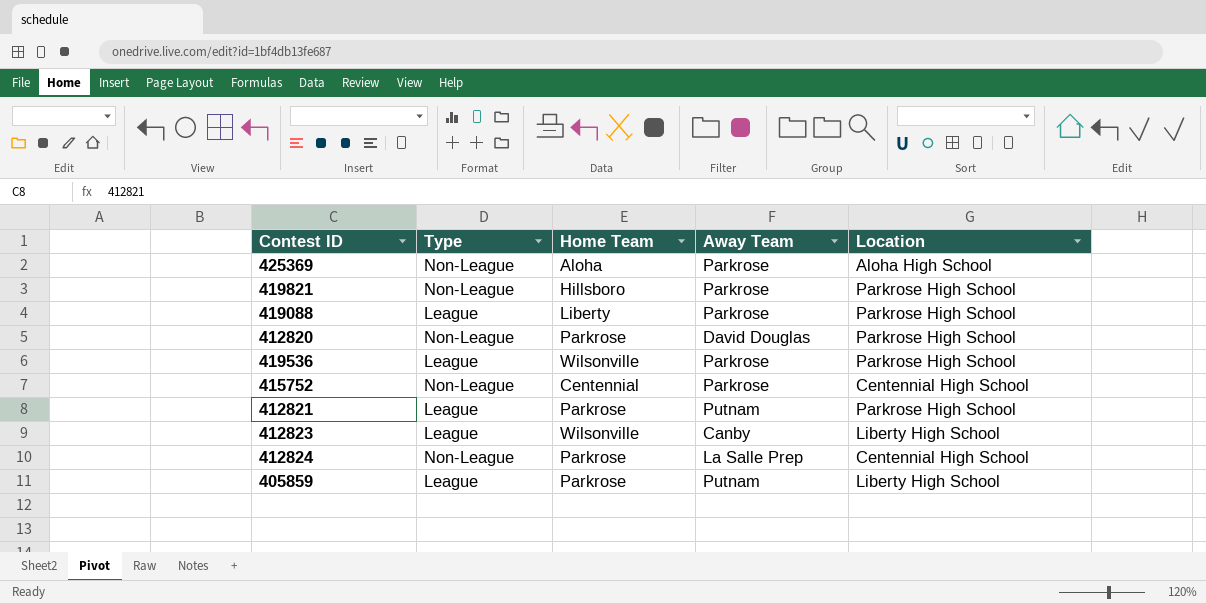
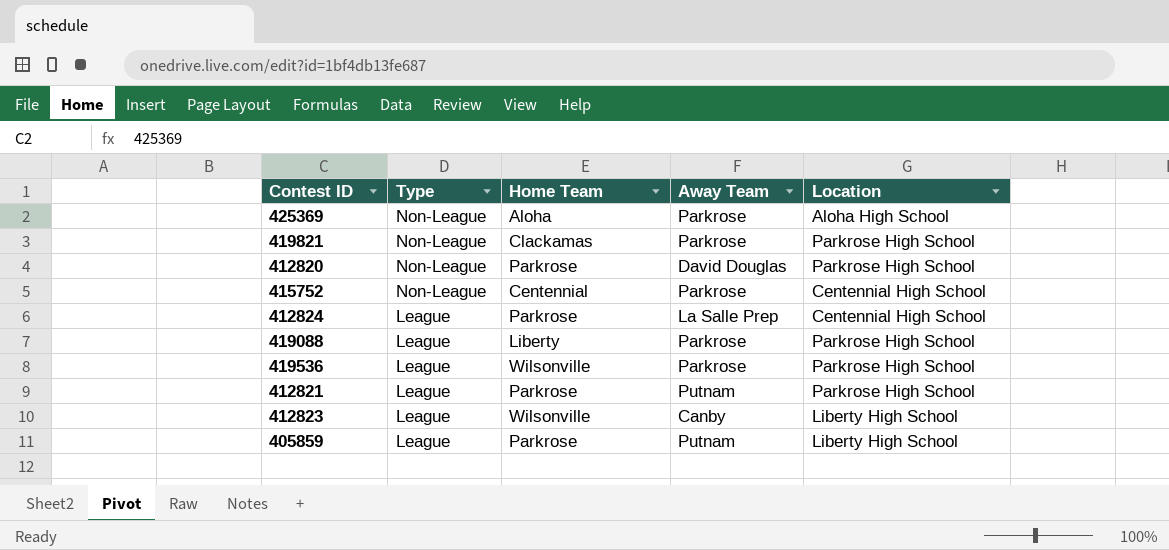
row order: none -> Type descending
419821 | Home Team: Hillsboro -> Clackamas
412824 | Type: Non-League -> League

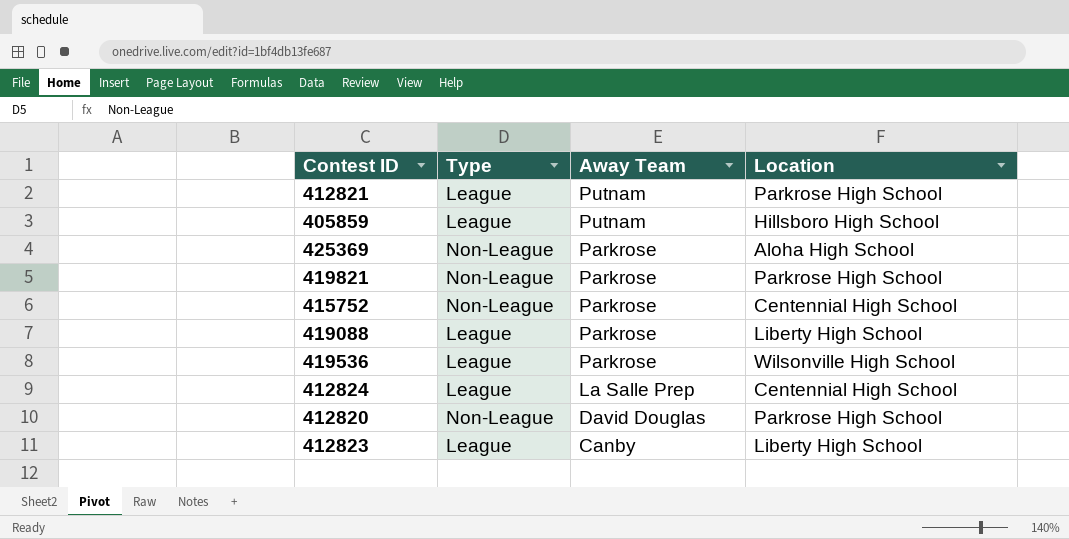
row order: Type descending -> Away Team descending
column Home Team | position: 3 -> none
405859 | Location: Liberty High School -> Hillsboro High School
419088 | Location: Parkrose High School -> Liberty High School
419536 | Location: Parkrose High School -> Wilsonville High School

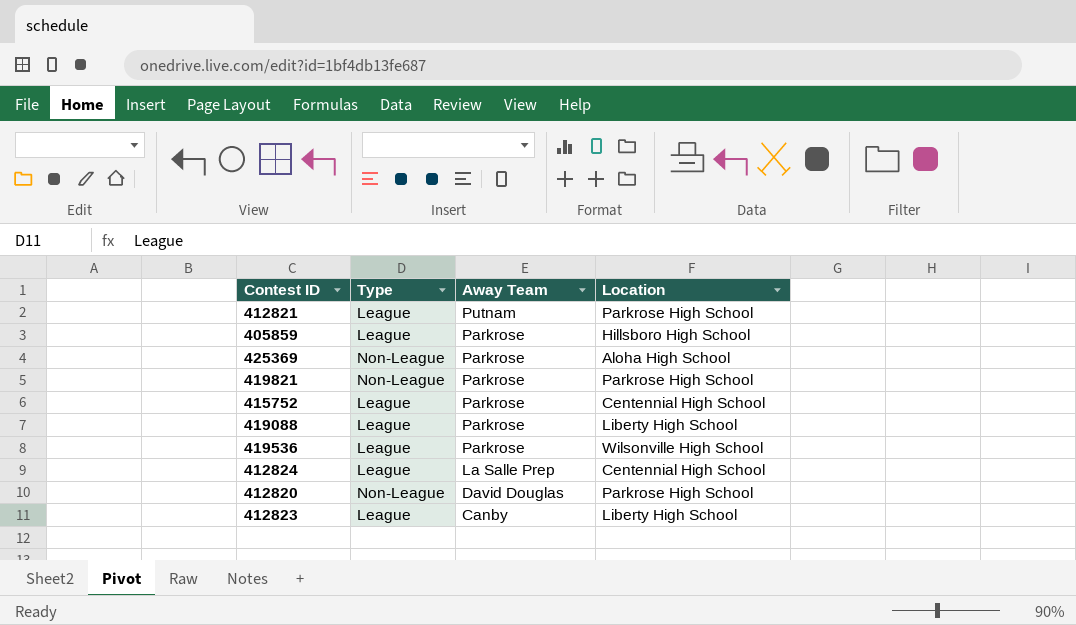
405859 | Away Team: Putnam -> Parkrose
415752 | Type: Non-League -> League

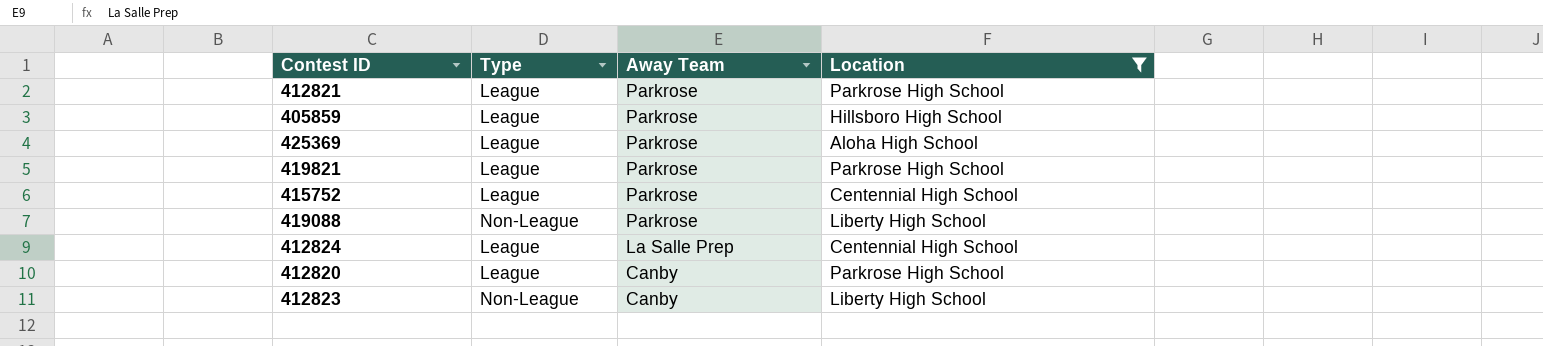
filter: none -> Location != Wilsonville High School
412821 | Away Team: Putnam -> Parkrose
425369 | Type: Non-League -> League
419821 | Type: Non-League -> League
419088 | Type: League -> Non-League
412820 | Type: Non-League -> League
412820 | Away Team: David Douglas -> Canby
412823 | Type: League -> Non-League

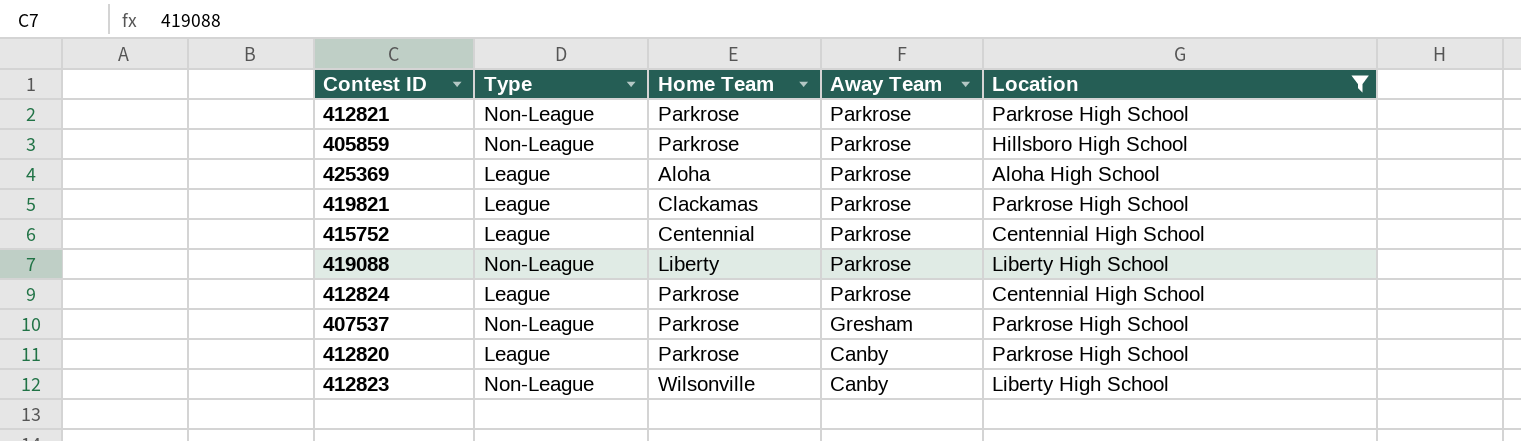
column Home Team | position: none -> 3
412821 | Type: League -> Non-League
405859 | Type: League -> Non-League
412824 | Away Team: La Salle Prep -> Parkrose
row 407537: none -> Non-League | Parkrose | Gresham | Parkrose High School

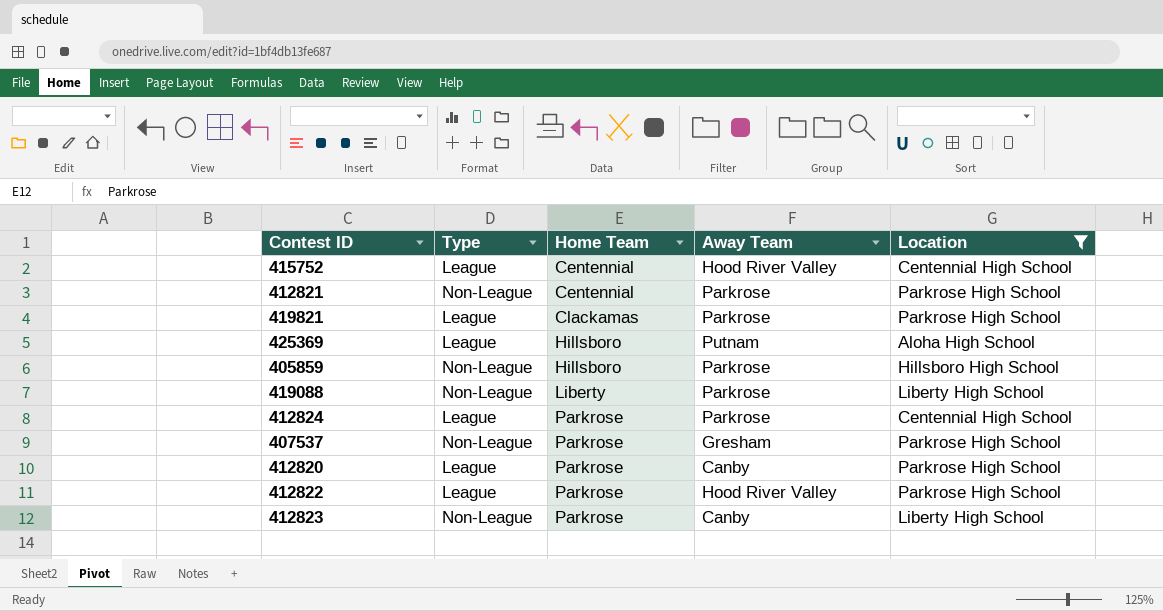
row order: Away Team descending -> Home Team ascending
415752 | Away Team: Parkrose -> Hood River Valley
412821 | Home Team: Parkrose -> Centennial
425369 | Home Team: Aloha -> Hillsboro
425369 | Away Team: Parkrose -> Putnam
405859 | Home Team: Parkrose -> Hillsboro
row 412822: none -> League | Parkrose | Hood River Valley | Parkrose High School
412823 | Home Team: Wilsonville -> Parkrose

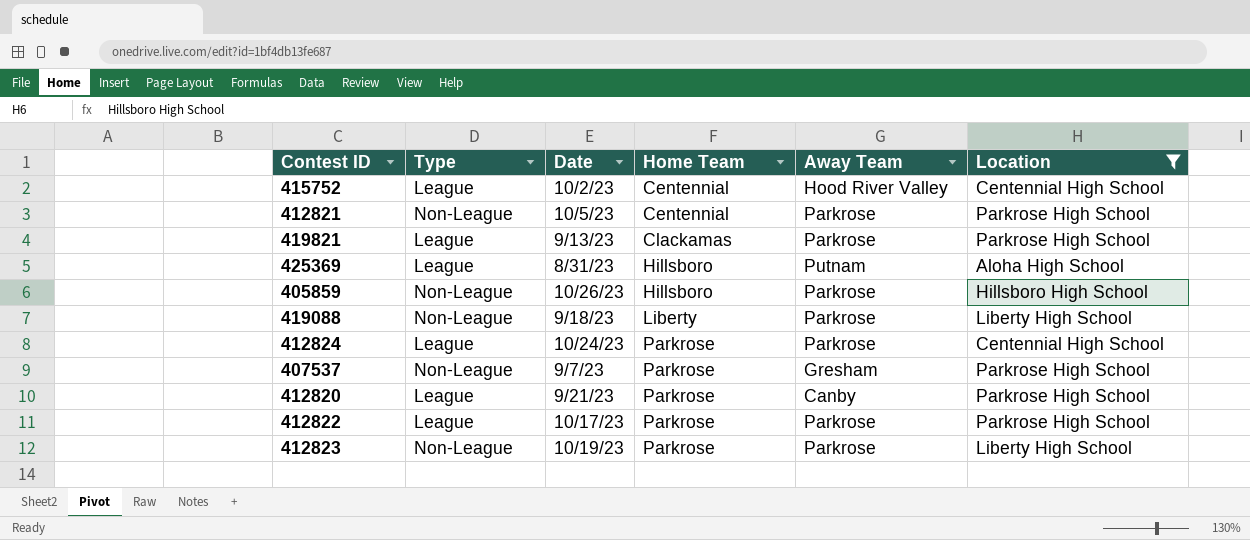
column Date | position: none -> 3
412822 | Away Team: Hood River Valley -> Parkrose
412823 | Away Team: Canby -> Parkrose

